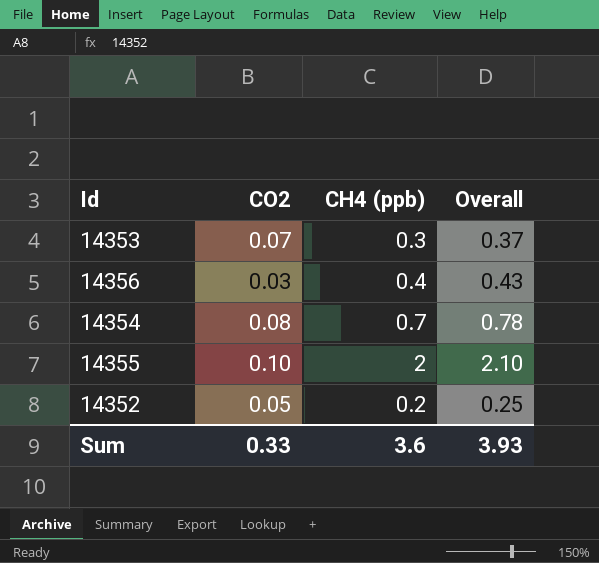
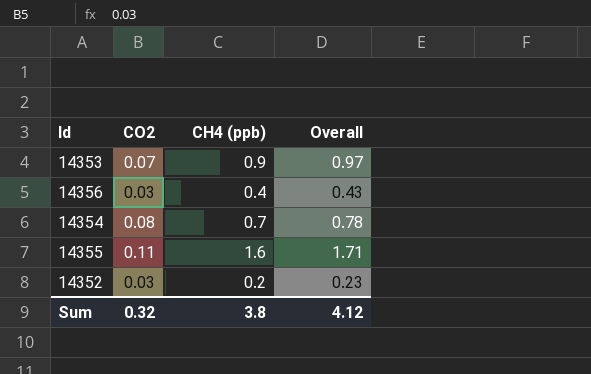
14353 | CH4 (ppb): 0.3 -> 0.9
14353 | Overall: 0.37 -> 0.97
14355 | CO2: 0.10 -> 0.11
14355 | CH4 (ppb): 2 -> 1.6
14355 | Overall: 2.10 -> 1.71
14352 | CO2: 0.05 -> 0.03
14352 | Overall: 0.25 -> 0.23
Sum | CO2: 0.33 -> 0.32
Sum | CH4 (ppb): 3.6 -> 3.8
Sum | Overall: 3.93 -> 4.12

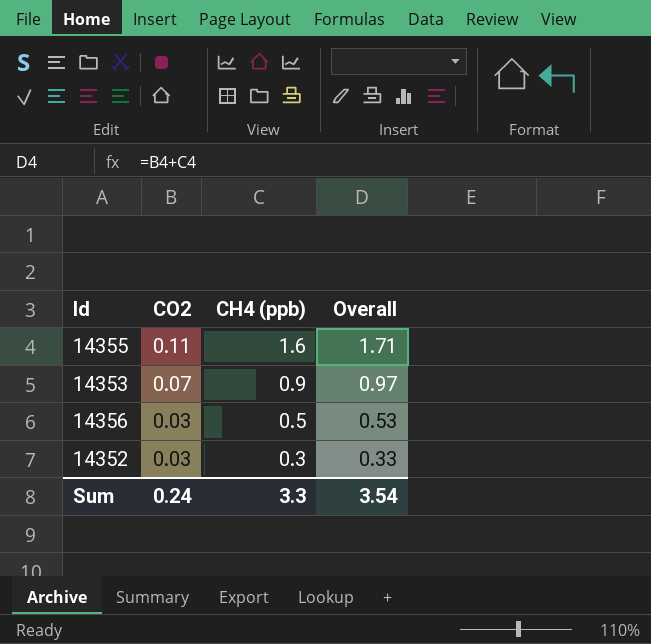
row order: none -> CO2 descending
row 14354: 0.08 | 0.7 | 0.78 -> none
14356 | CH4 (ppb): 0.4 -> 0.5
14356 | Overall: 0.43 -> 0.53
14352 | CH4 (ppb): 0.2 -> 0.3
14352 | Overall: 0.23 -> 0.33
Sum | CO2: 0.32 -> 0.24
Sum | CH4 (ppb): 3.8 -> 3.3
Sum | Overall: 4.12 -> 3.54

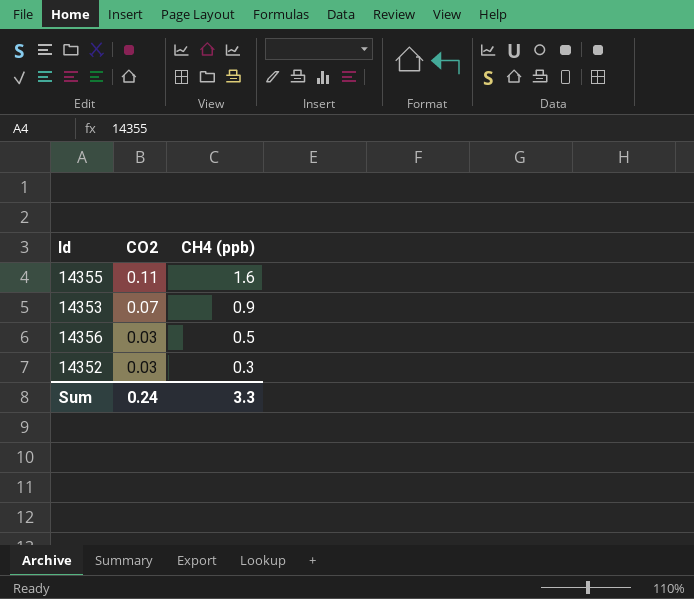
column Overall | formula: [CO2] + [CH4 (ppb)] -> none

